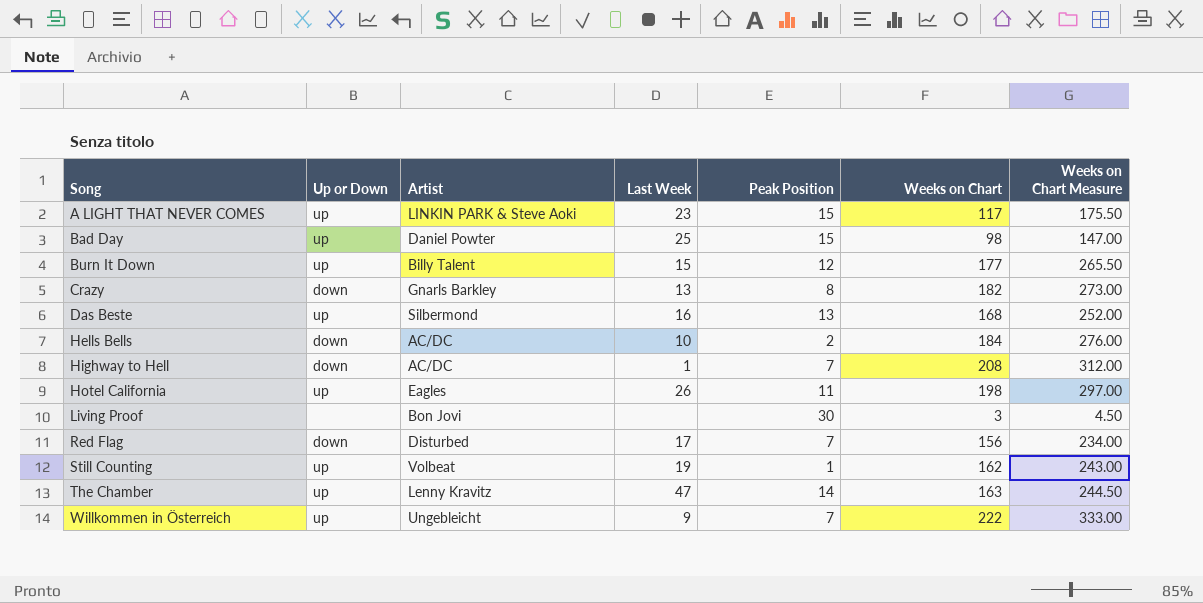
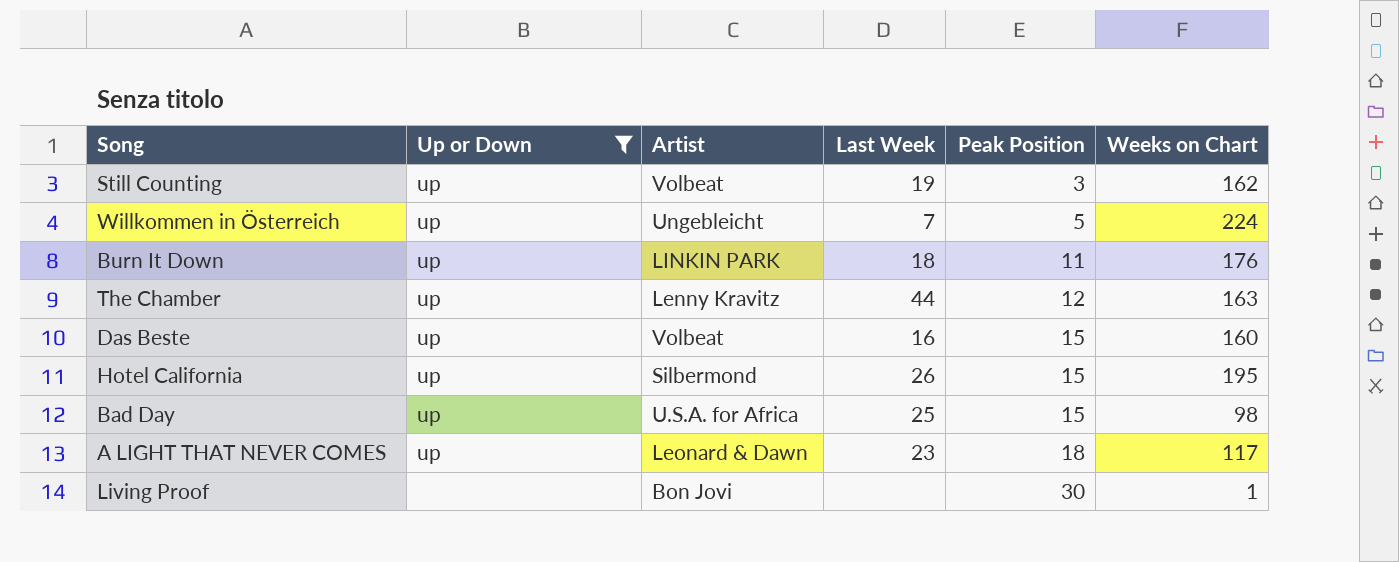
filter: none -> Up or Down != down
row order: Song ascending -> Peak Position ascending
column Weeks on Chart Measure | formula: [Weeks on Chart] * 1.5 -> none
Still Counting | Peak Position: 1 -> 3
Willkommen in Österreich | Last Week: 9 -> 7
Willkommen in Österreich | Peak Position: 7 -> 5
Willkommen in Österreich | Weeks on Chart: 222 -> 224
Burn It Down | Artist: Billy Talent -> LINKIN PARK
Burn It Down | Last Week: 15 -> 18
Burn It Down | Peak Position: 12 -> 11
Burn It Down | Weeks on Chart: 177 -> 176
The Chamber | Last Week: 47 -> 44
The Chamber | Peak Position: 14 -> 12
Das Beste | Artist: Silbermond -> Volbeat
Das Beste | Peak Position: 13 -> 15
Das Beste | Weeks on Chart: 168 -> 160
Hotel California | Artist: Eagles -> Silbermond
Hotel California | Peak Position: 11 -> 15
Hotel California | Weeks on Chart: 198 -> 195
Bad Day | Artist: Daniel Powter -> U.S.A. for Africa
A LIGHT THAT NEVER COMES | Artist: LINKIN PARK & Steve Aoki -> Leonard & Dawn
A LIGHT THAT NEVER COMES | Peak Position: 15 -> 18
Living Proof | Weeks on Chart: 3 -> 1

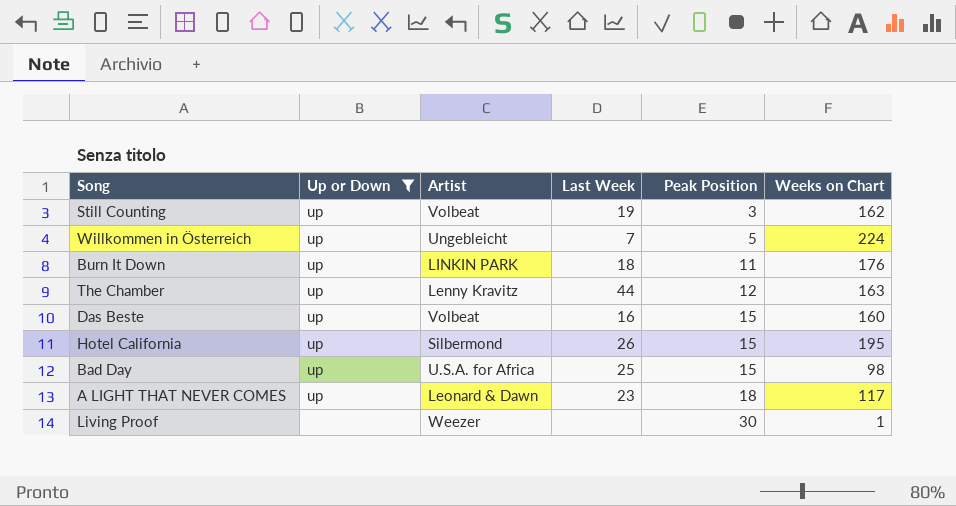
Living Proof | Artist: Bon Jovi -> Weezer

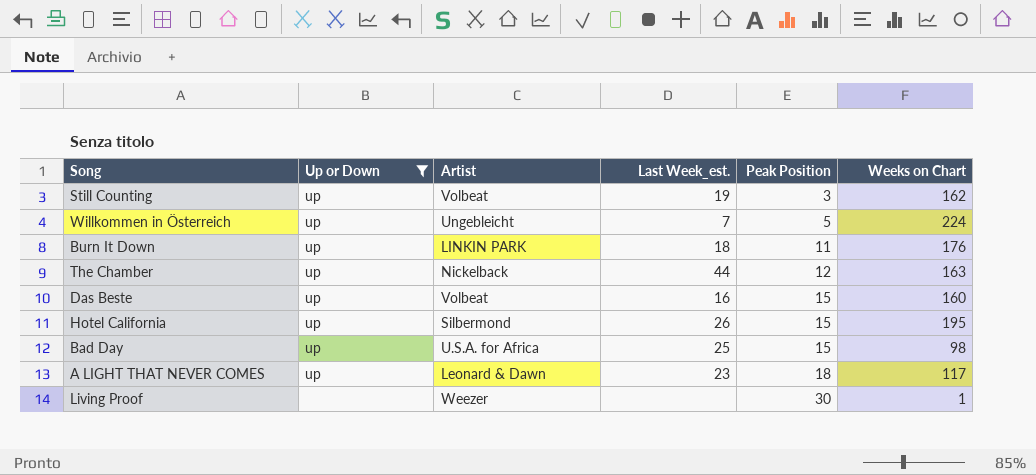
column name: Last Week -> Last Week_est.
The Chamber | Artist: Lenny Kravitz -> Nickelback

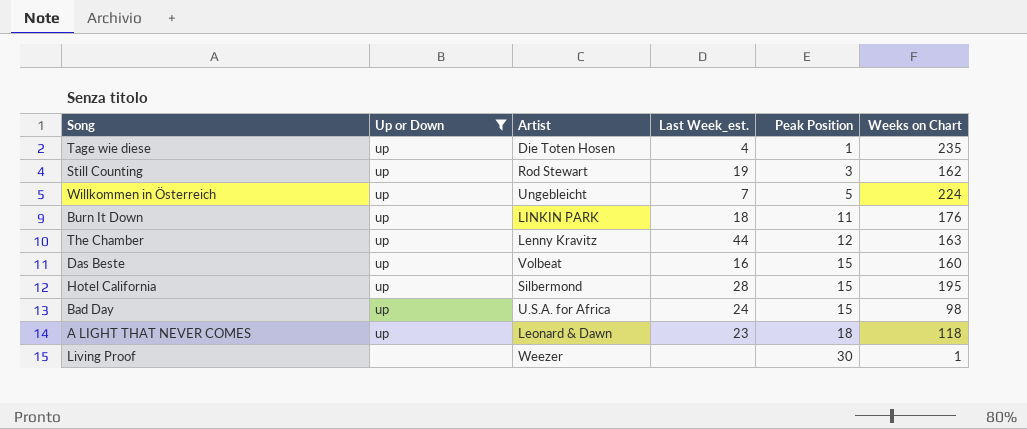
row Tage wie diese: none -> up | Die Toten Hosen | 4 | 1 | 235
Still Counting | Artist: Volbeat -> Rod Stewart
The Chamber | Artist: Nickelback -> Lenny Kravitz
Hotel California | Last Week_est.: 26 -> 28
Bad Day | Last Week_est.: 25 -> 24
A LIGHT THAT NEVER COMES | Weeks on Chart: 117 -> 118

